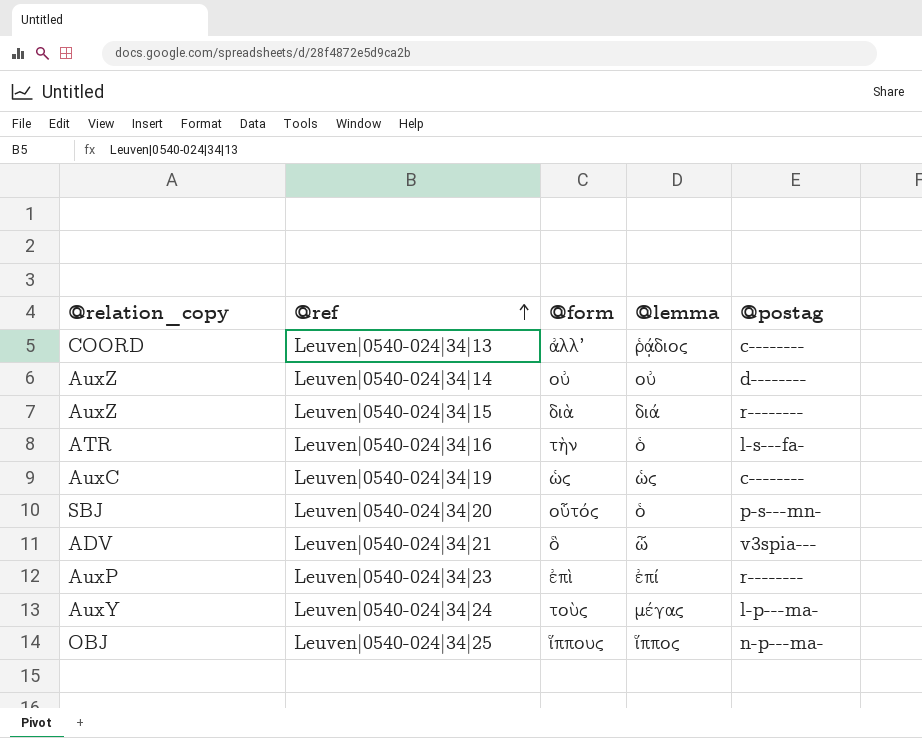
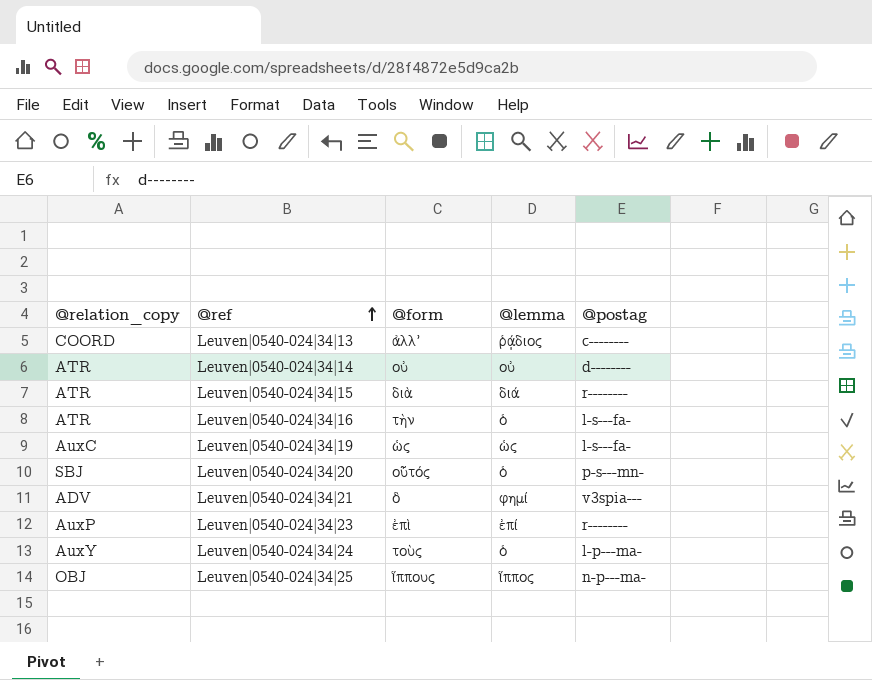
Leuven|0540-024|34|14 | @relation_copy: AuxZ -> ATR
Leuven|0540-024|34|15 | @relation_copy: AuxZ -> ATR
Leuven|0540-024|34|19 | @postag: c-------- -> l-s---fa-
Leuven|0540-024|34|21 | @lemma: ὦ -> φημί
Leuven|0540-024|34|24 | @lemma: μέγας -> ὁ

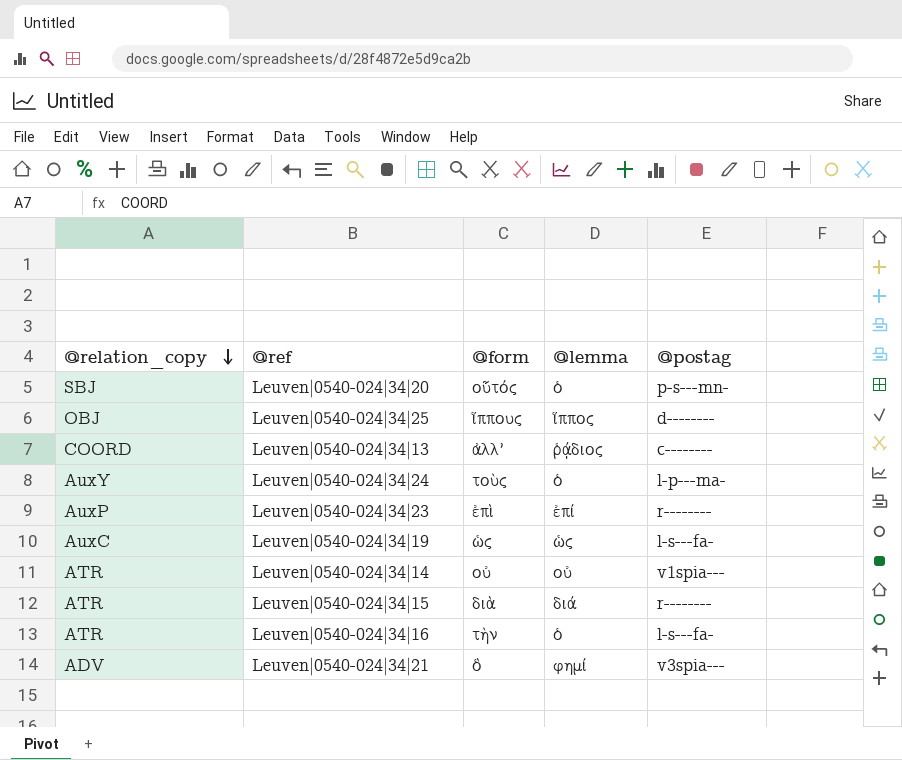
row order: @ref ascending -> @relation_copy descending
Leuven|0540-024|34|25 | @postag: n-p---ma- -> d--------
Leuven|0540-024|34|14 | @postag: d-------- -> v1spia---

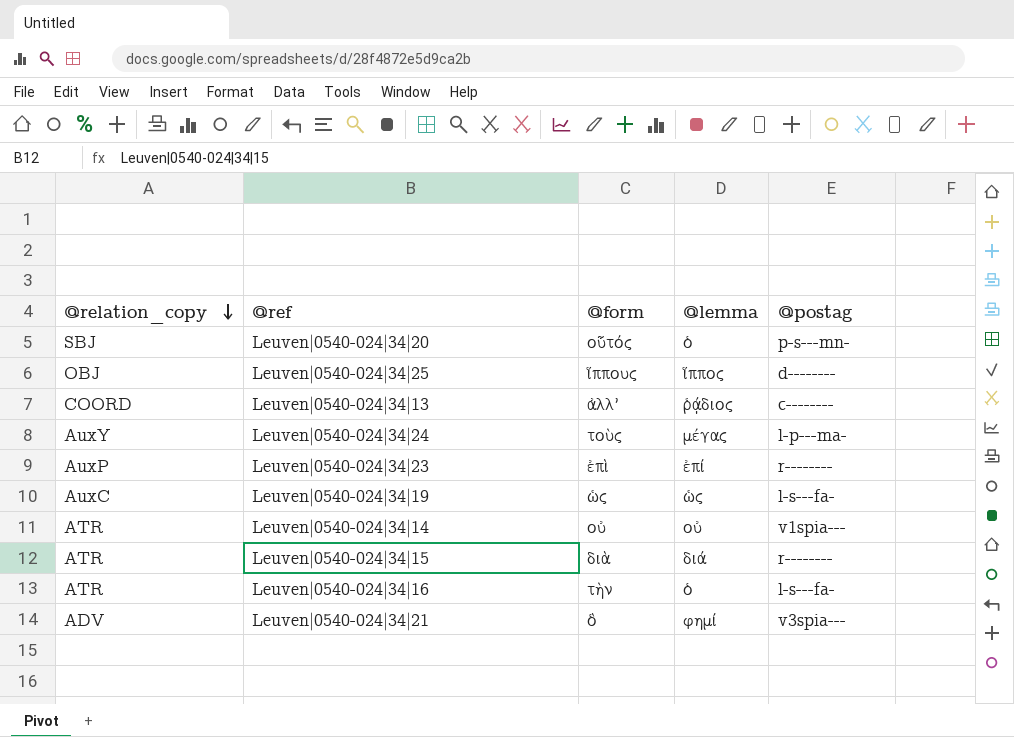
Leuven|0540-024|34|24 | @lemma: ὁ -> μέγας

